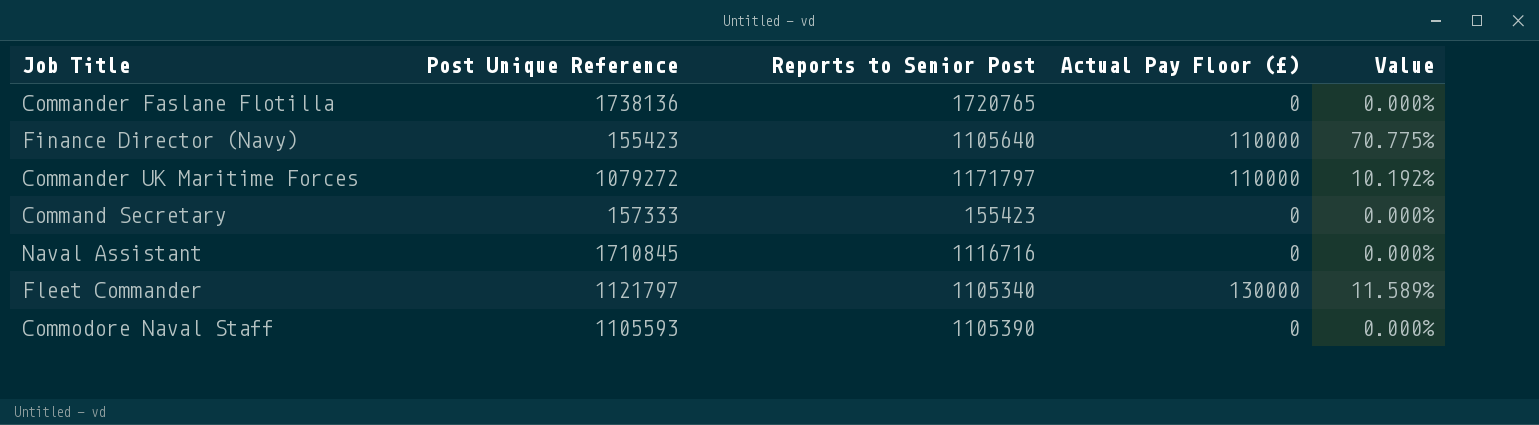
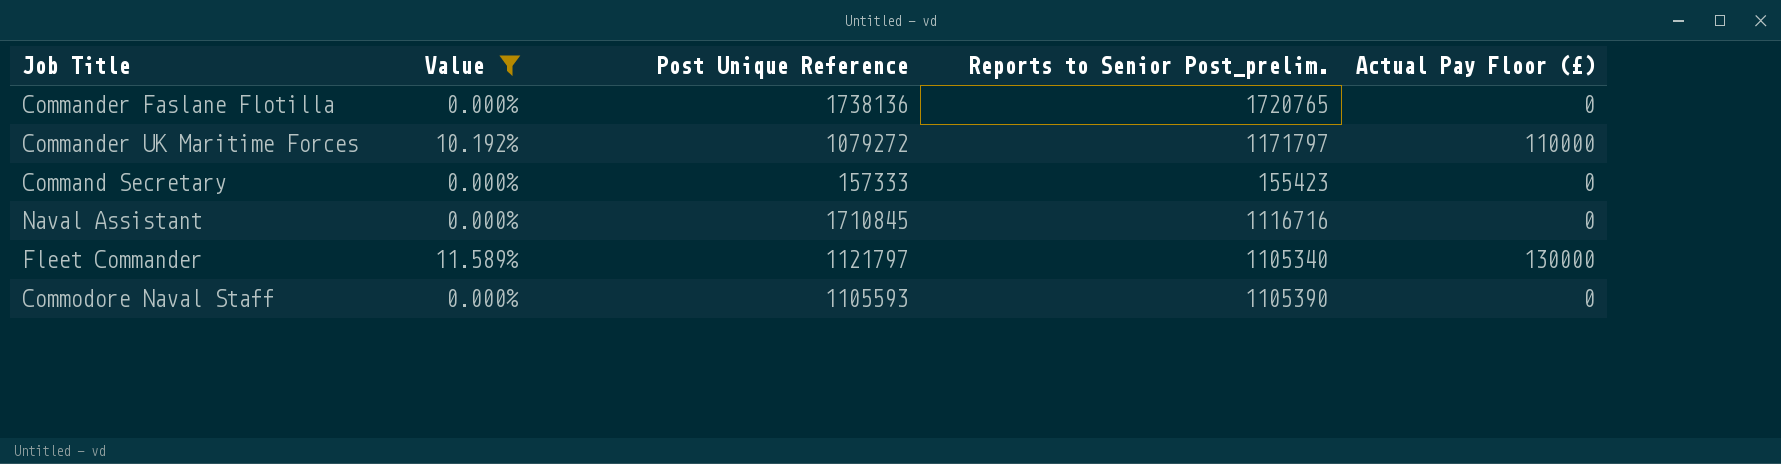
filter: none -> Value != 70.775%
column Value | position: 5 -> 2
column name: Reports to Senior Post -> Reports to Senior Post_prelim.

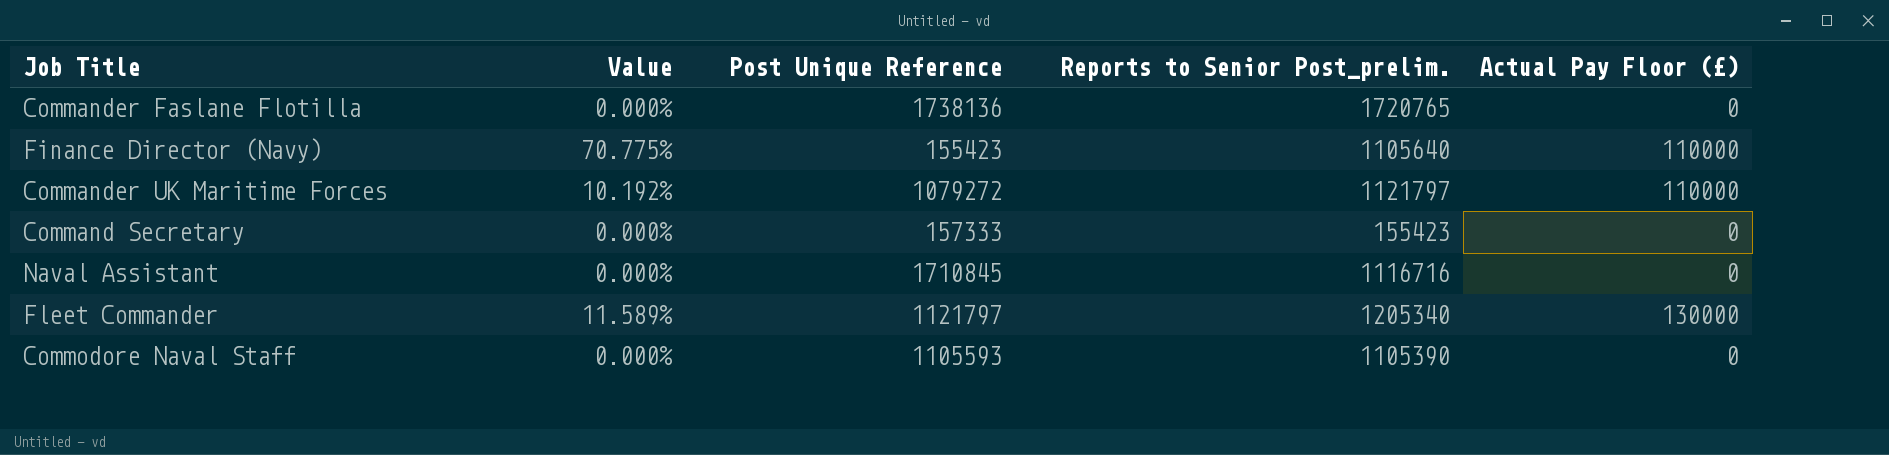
filter: Value != 70.775% -> none
Commander UK Maritime Forces | Reports to Senior Post_prelim.: 1171797 -> 1121797
Fleet Commander | Reports to Senior Post_prelim.: 1105340 -> 1205340

